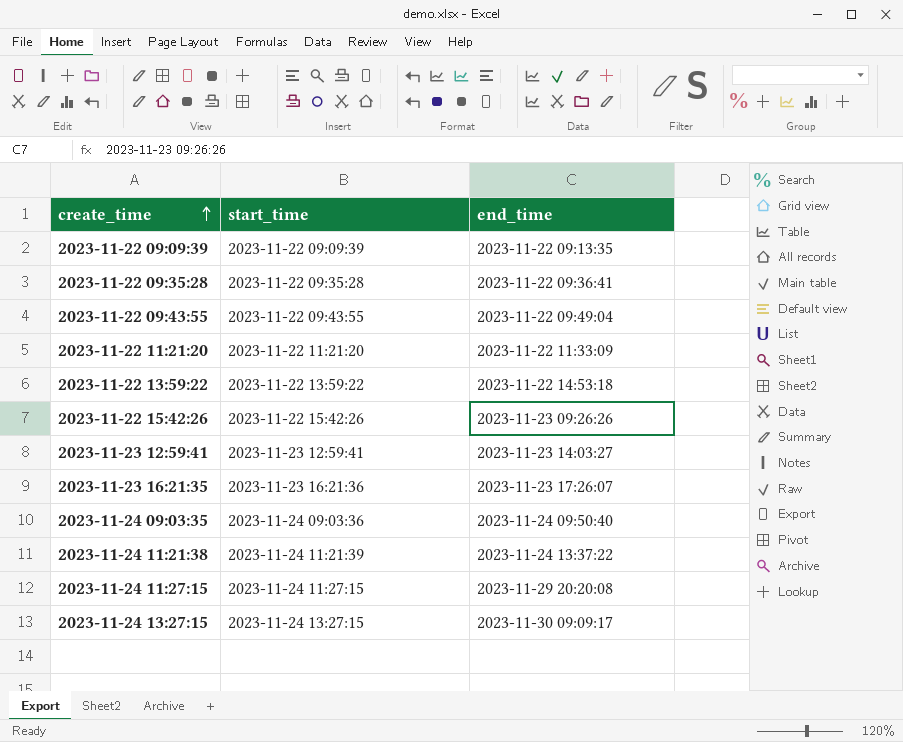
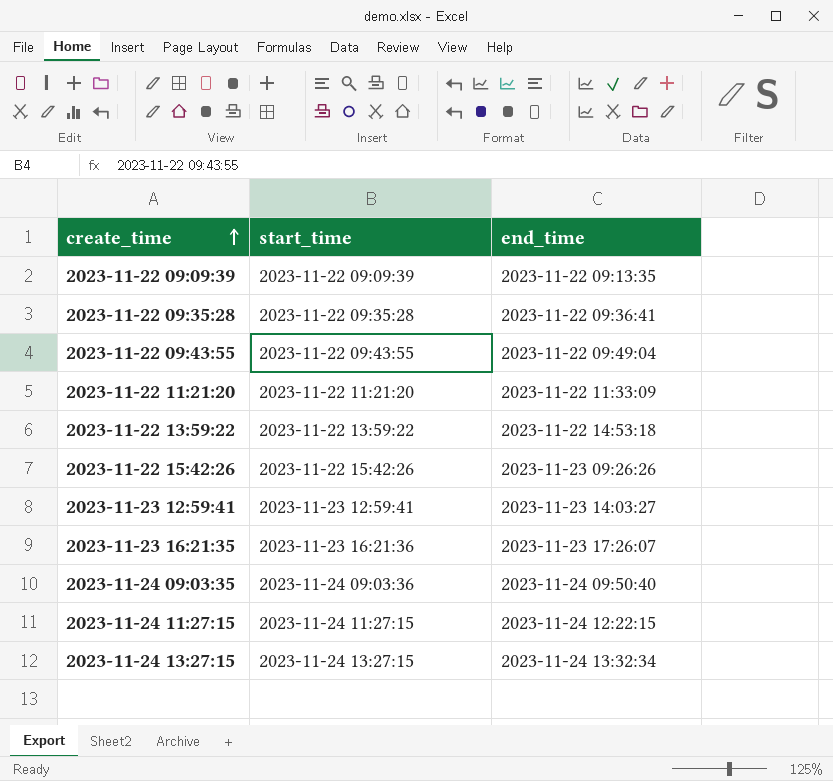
row 2023-11-24 11:21:38: 2023-11-24 11:21:39 | 2023-11-24 13:37:22 -> none
2023-11-24 11:27:15 | end_time: 2023-11-29 20:20:08 -> 2023-11-24 12:22:15
2023-11-24 13:27:15 | end_time: 2023-11-30 09:09:17 -> 2023-11-24 13:32:34

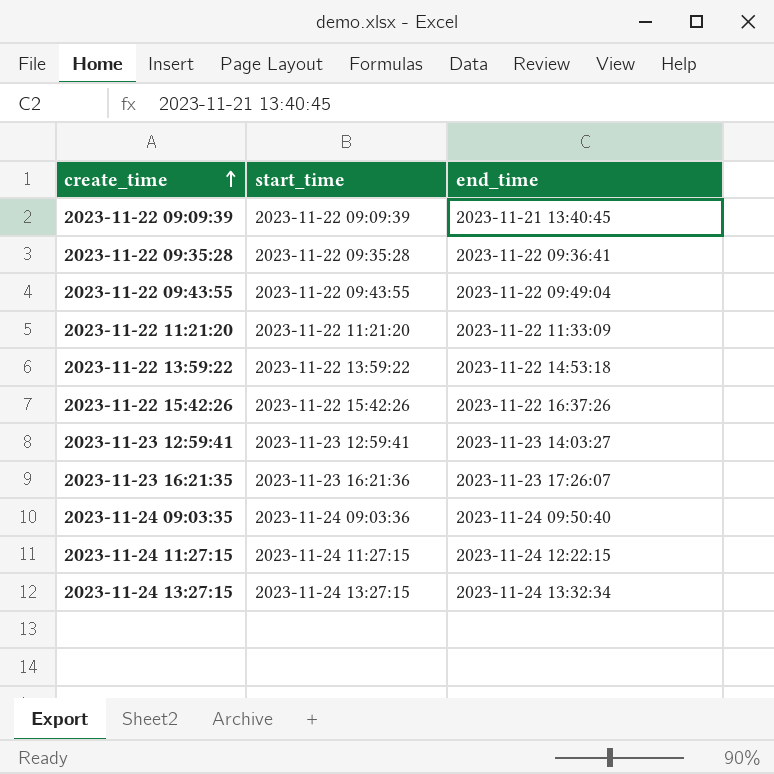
2023-11-22 09:09:39 | end_time: 2023-11-22 09:13:35 -> 2023-11-21 13:40:45
2023-11-22 15:42:26 | end_time: 2023-11-23 09:26:26 -> 2023-11-22 16:37:26

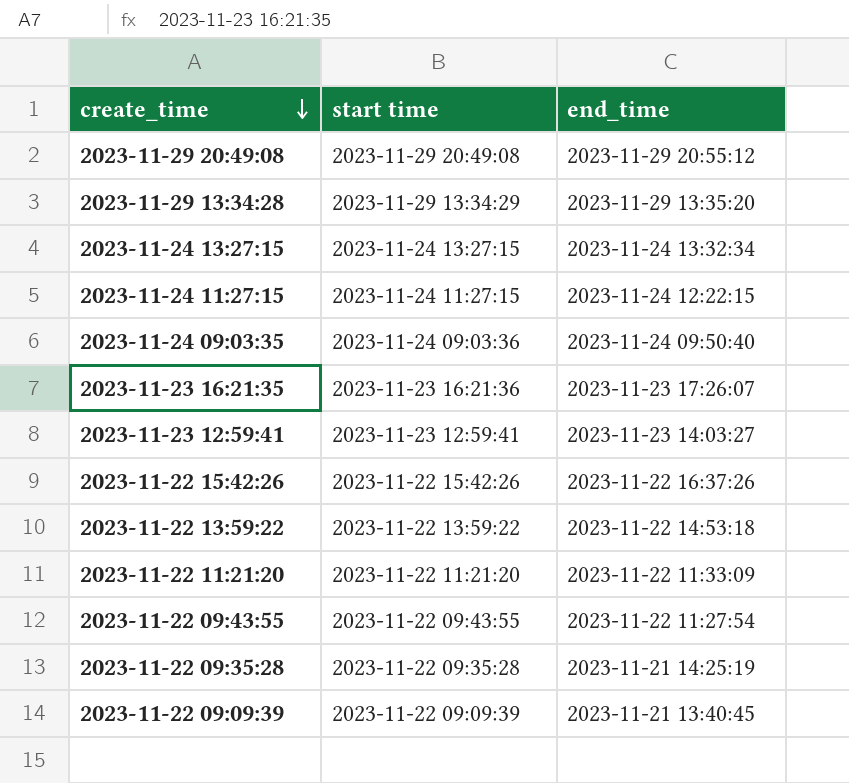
row order: create_time ascending -> create_time descending
column name: start_time -> start time
row 2023-11-29 20:49:08: none -> 2023-11-29 20:49:08 | 2023-11-29 20:55:12
row 2023-11-29 13:34:28: none -> 2023-11-29 13:34:29 | 2023-11-29 13:35:20
2023-11-22 09:43:55 | end_time: 2023-11-22 09:49:04 -> 2023-11-22 11:27:54
2023-11-22 09:35:28 | end_time: 2023-11-22 09:36:41 -> 2023-11-21 14:25:19

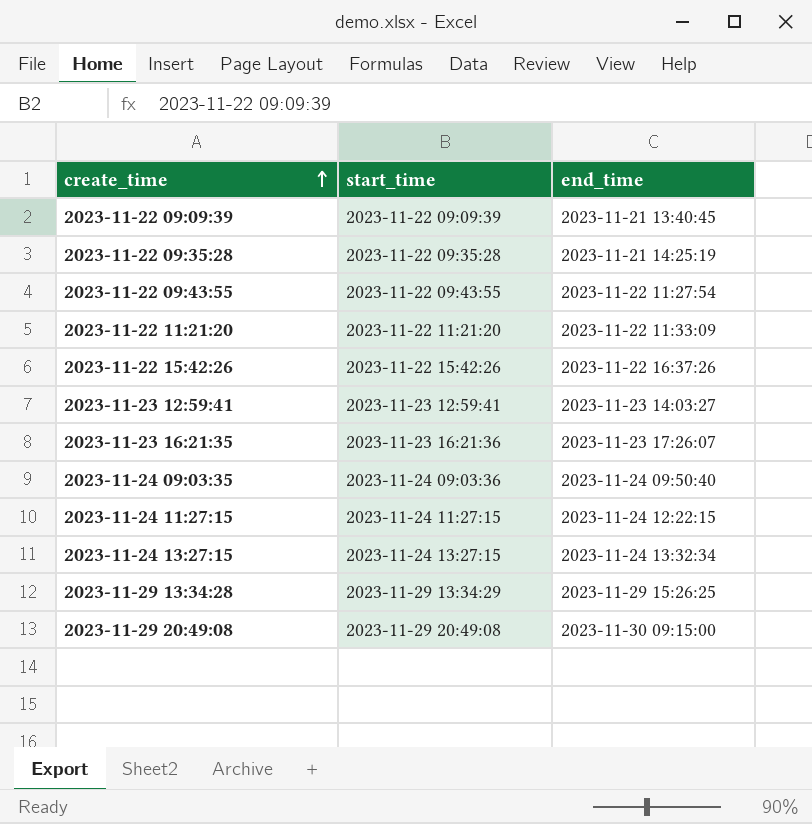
row order: create_time descending -> create_time ascending
column name: start time -> start_time
row 2023-11-22 13:59:22: 2023-11-22 13:59:22 | 2023-11-22 14:53:18 -> none
2023-11-29 13:34:28 | end_time: 2023-11-29 13:35:20 -> 2023-11-29 15:26:25
2023-11-29 20:49:08 | end_time: 2023-11-29 20:55:12 -> 2023-11-30 09:15:00

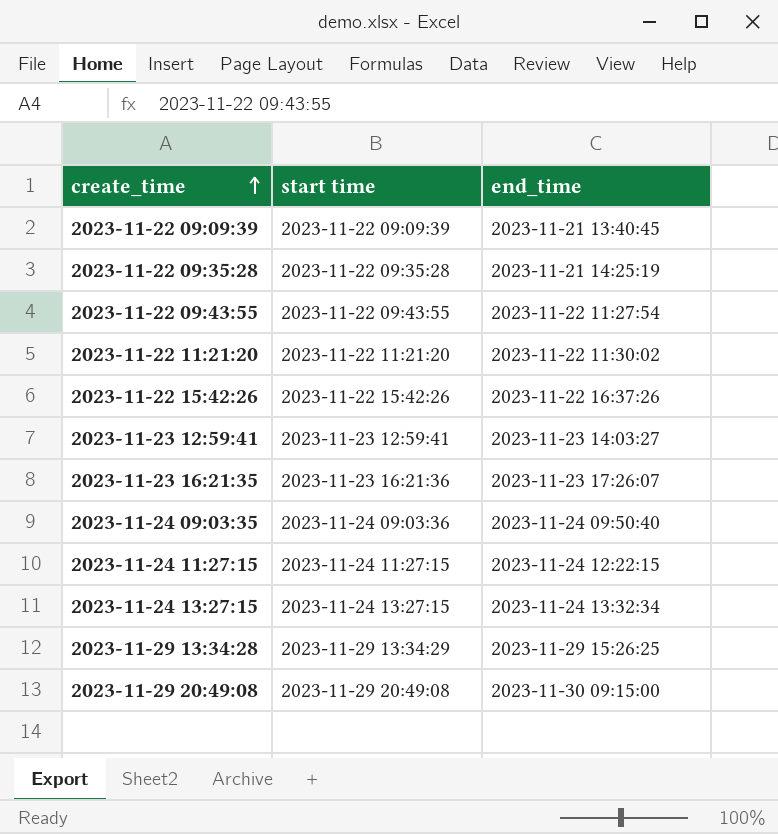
column name: start_time -> start time
2023-11-22 11:21:20 | end_time: 2023-11-22 11:33:09 -> 2023-11-22 11:30:02

